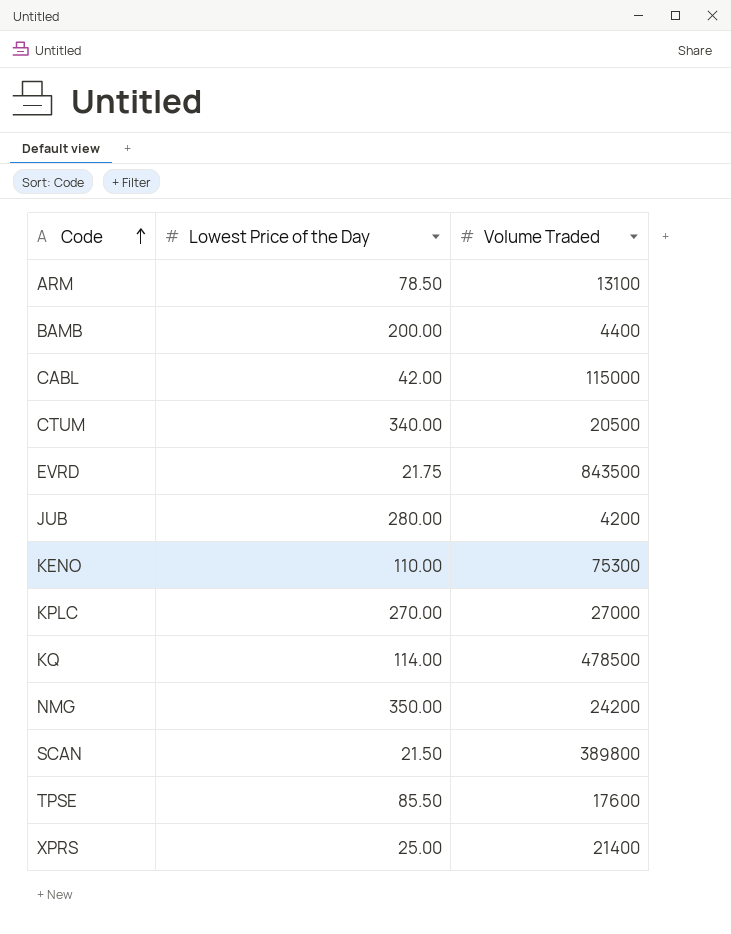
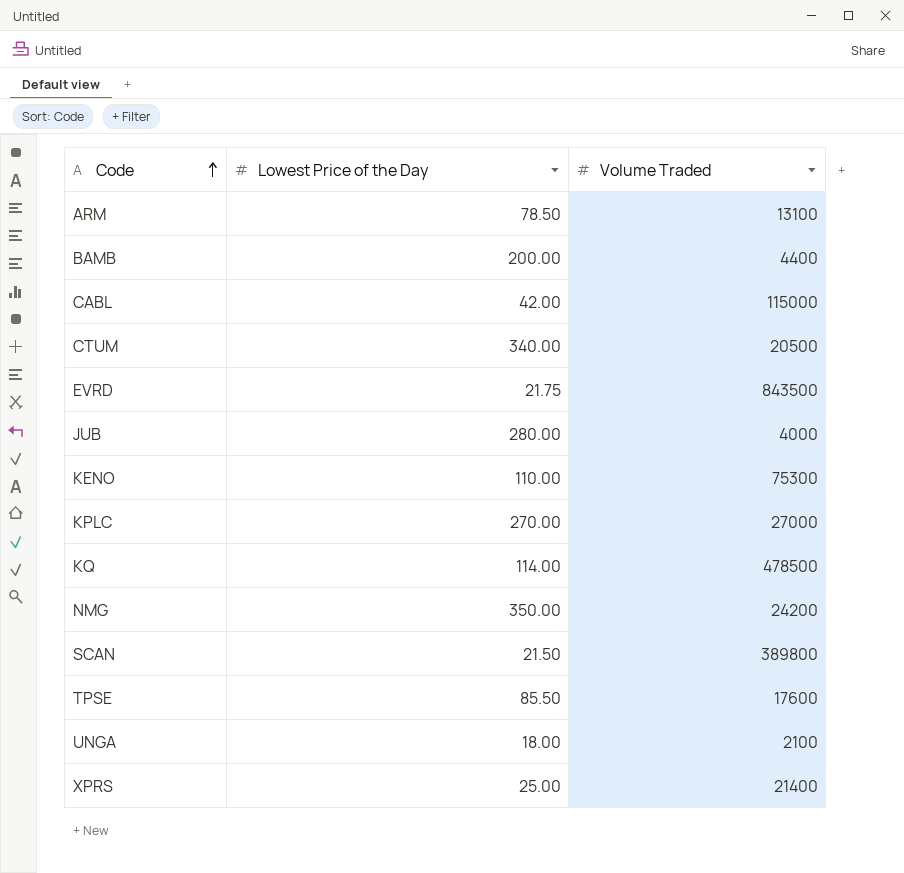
JUB | Volume Traded: 4200 -> 4000
row UNGA: none -> 18.00 | 2100

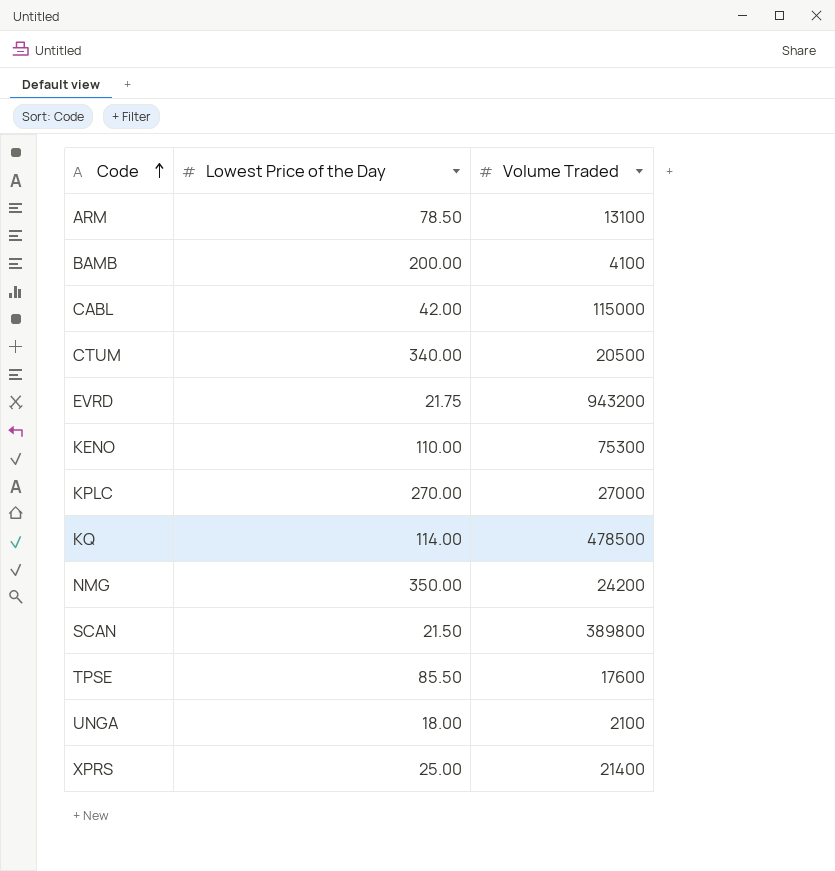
row JUB: 280.00 | 4000 -> none
BAMB | Volume Traded: 4400 -> 4100
EVRD | Volume Traded: 843500 -> 943200

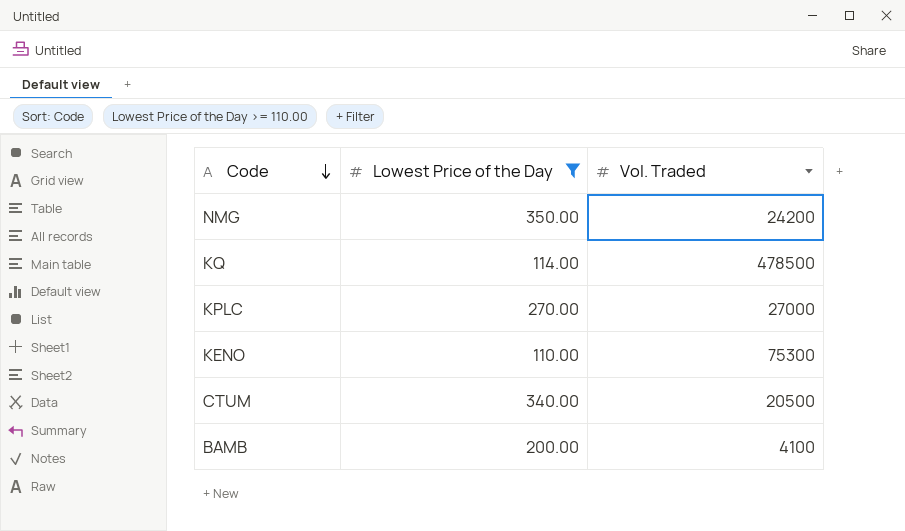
filter: none -> Lowest Price of the Day >= 110.00
row order: Code ascending -> Code descending
column name: Volume Traded -> Vol. Traded

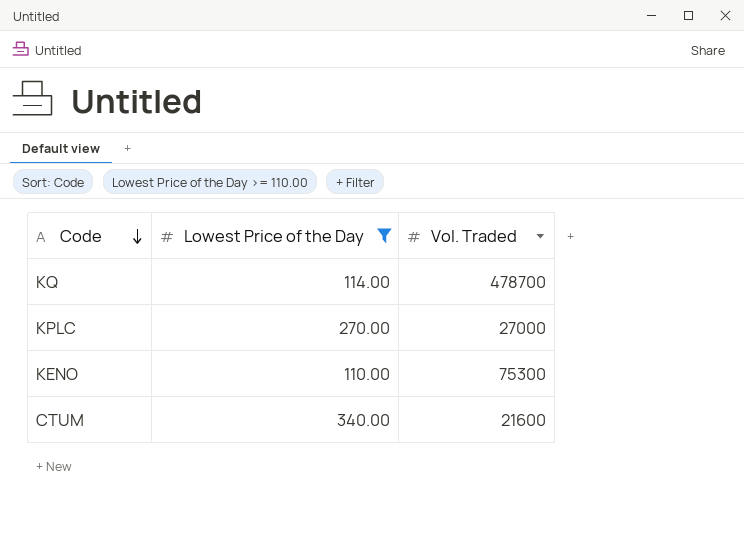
row NMG: 350.00 | 24200 -> none
row BAMB: 200.00 | 4100 -> none
KQ | Vol. Traded: 478500 -> 478700
CTUM | Vol. Traded: 20500 -> 21600

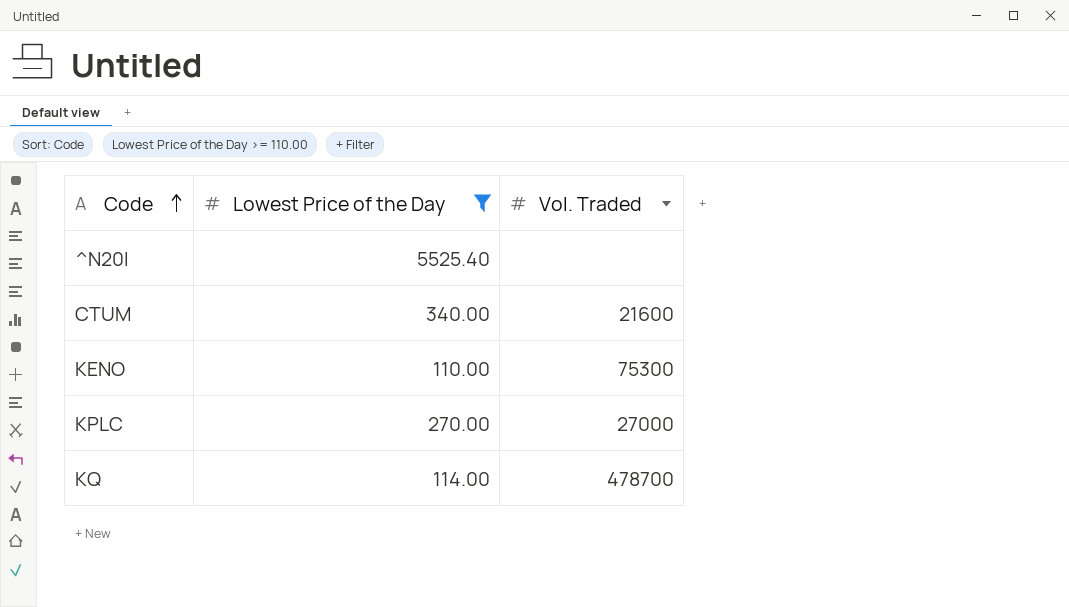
row order: Code descending -> Code ascending
row ^N20I: none -> 5525.40 | none

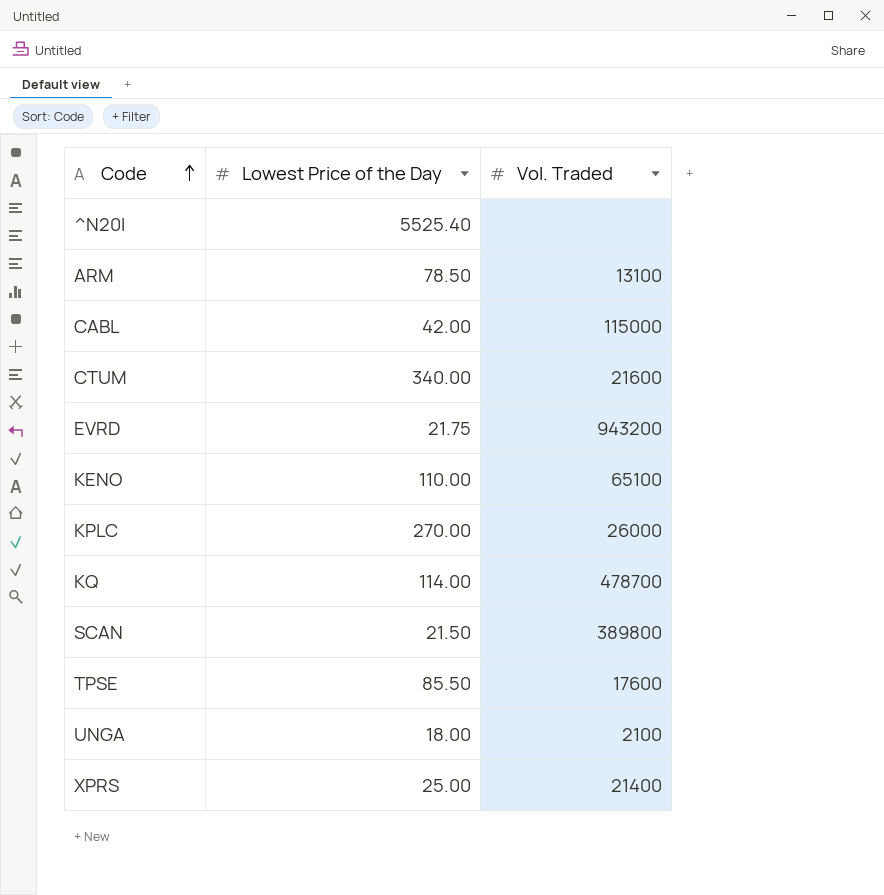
filter: Lowest Price of the Day >= 110.00 -> none
KENO | Vol. Traded: 75300 -> 65100
KPLC | Vol. Traded: 27000 -> 26000

